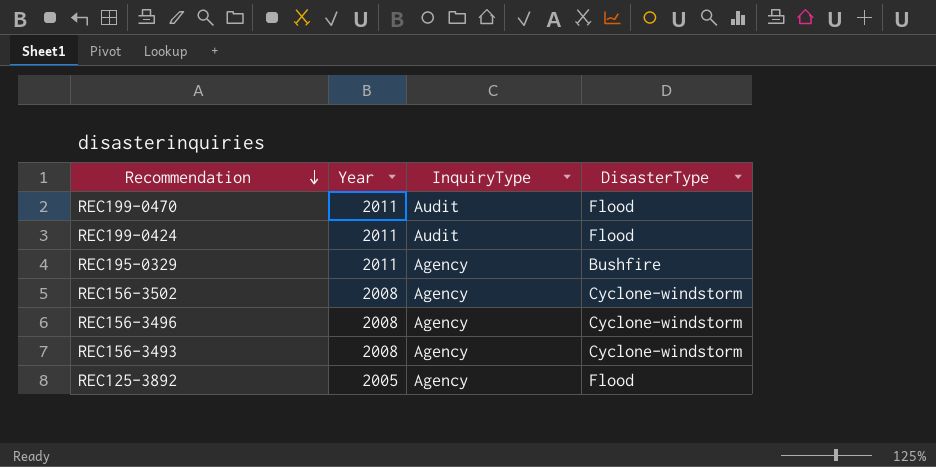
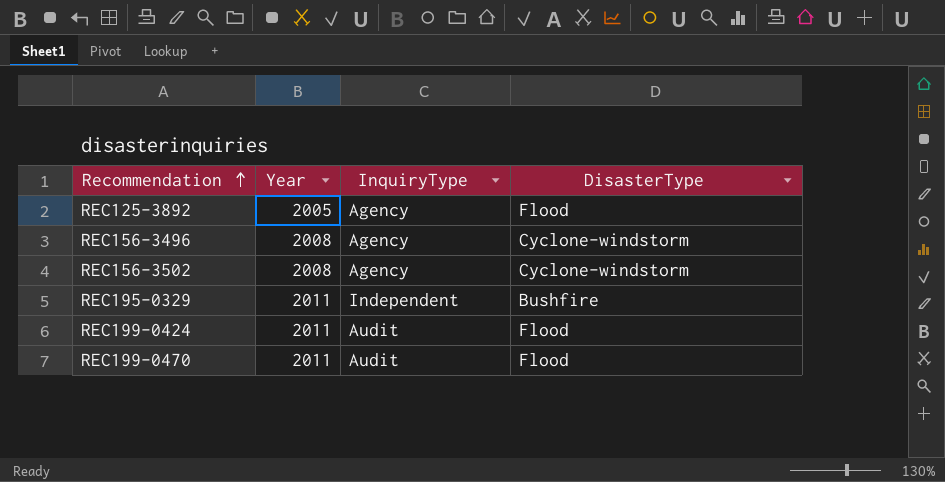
row order: Recommendation descending -> Recommendation ascending
row REC156-3493: 2008 | Agency | Cyclone-windstorm -> none
REC195-0329 | InquiryType: Agency -> Independent

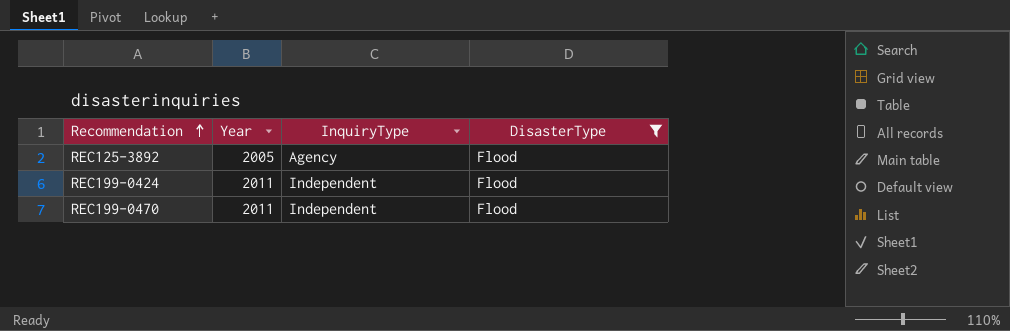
filter: none -> DisasterType = Flood
REC199-0424 | InquiryType: Audit -> Independent
REC199-0470 | InquiryType: Audit -> Independent

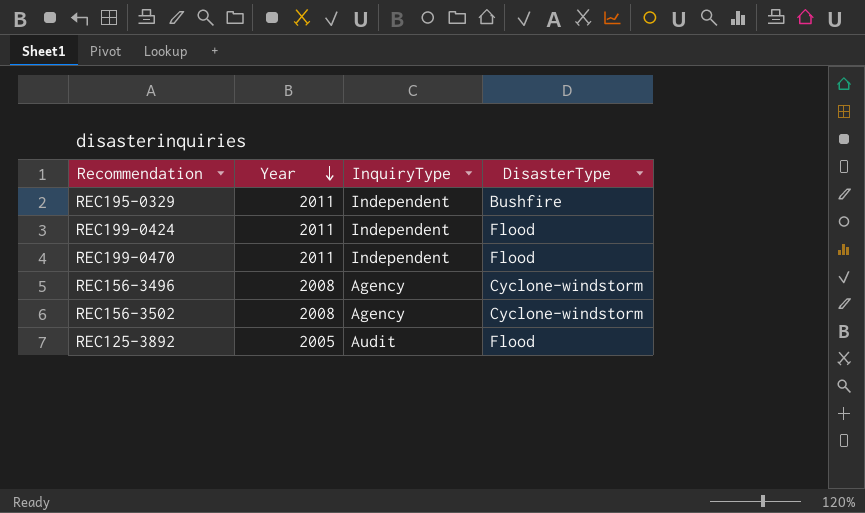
filter: DisasterType = Flood -> none
row order: Recommendation ascending -> Year descending
REC125-3892 | InquiryType: Agency -> Audit

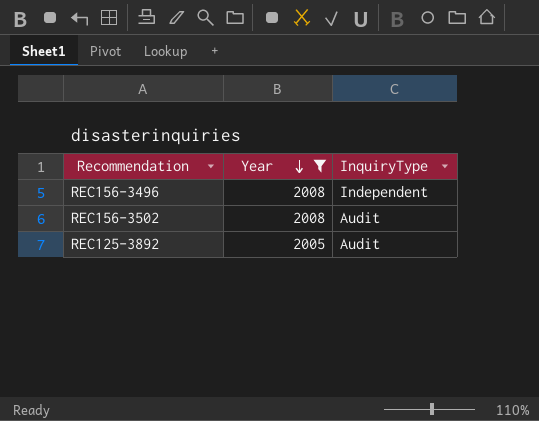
filter: none -> Year != 2011
column DisasterType | position: 4 -> none
REC156-3496 | InquiryType: Agency -> Independent
REC156-3502 | InquiryType: Agency -> Audit

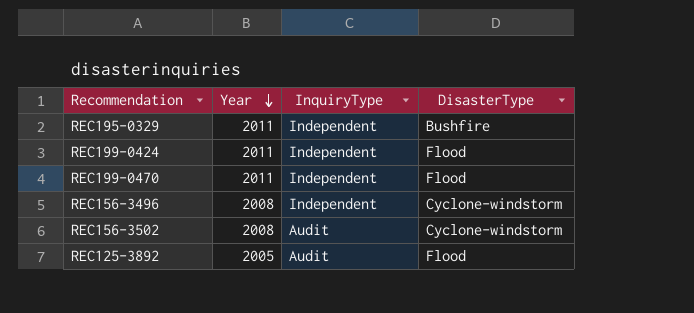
filter: Year != 2011 -> none
column DisasterType | position: none -> 4

